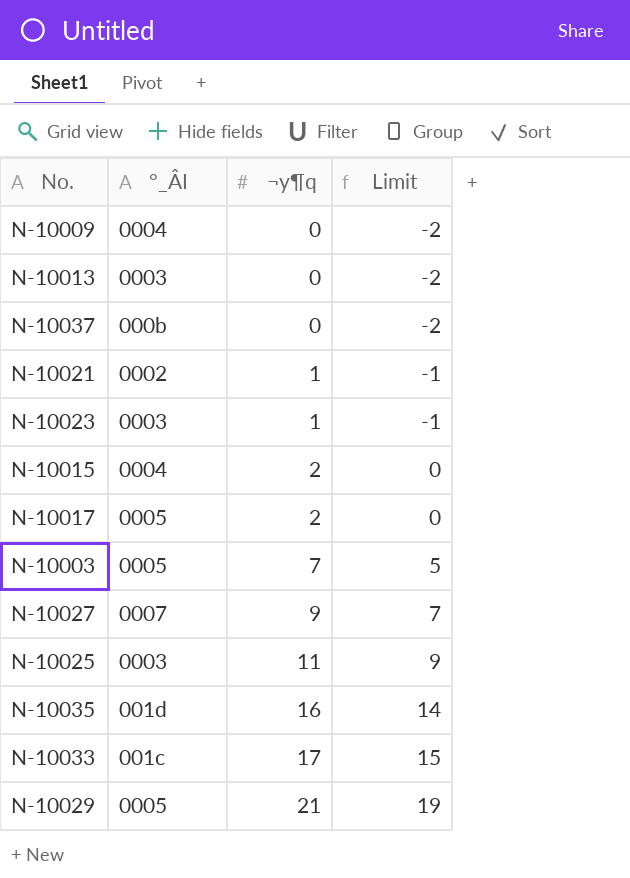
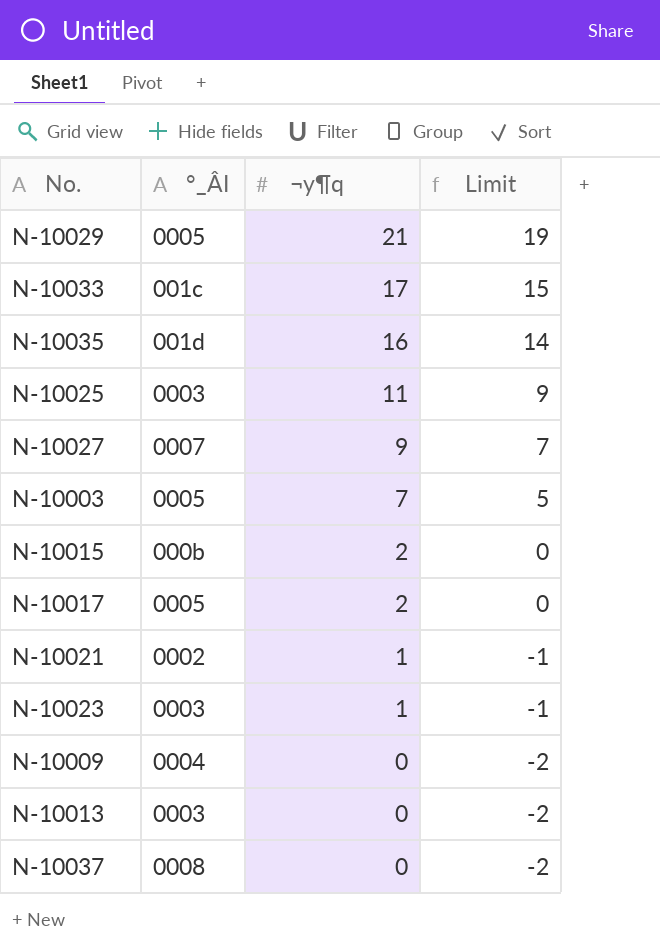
row order: ¬y¶q ascending -> ¬y¶q descending
N-10015 | °_ÂI: 0004 -> 000b
N-10037 | °_ÂI: 000b -> 0008

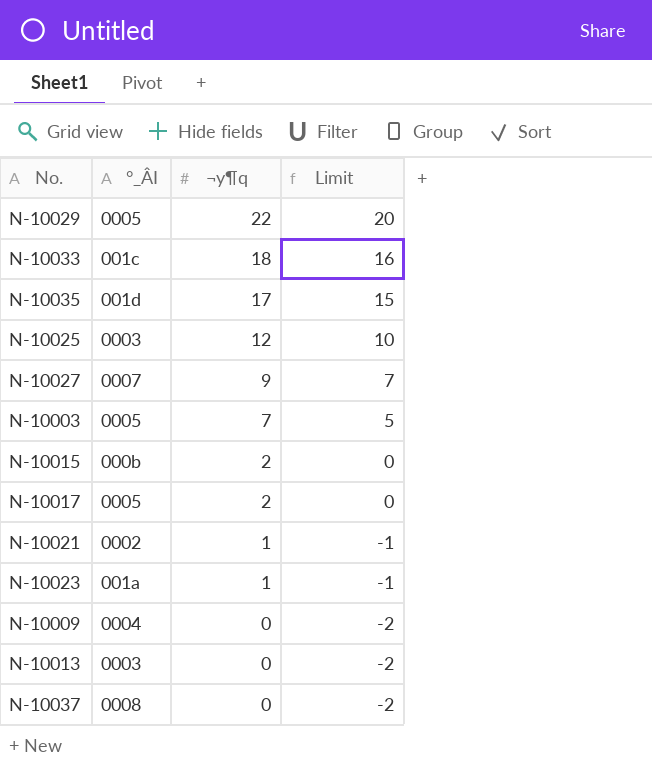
N-10029 | ¬y¶q: 21 -> 22
N-10029 | Limit: 19 -> 20
N-10033 | ¬y¶q: 17 -> 18
N-10033 | Limit: 15 -> 16
N-10035 | ¬y¶q: 16 -> 17
N-10035 | Limit: 14 -> 15
N-10025 | ¬y¶q: 11 -> 12
N-10025 | Limit: 9 -> 10
N-10023 | °_ÂI: 0003 -> 001a

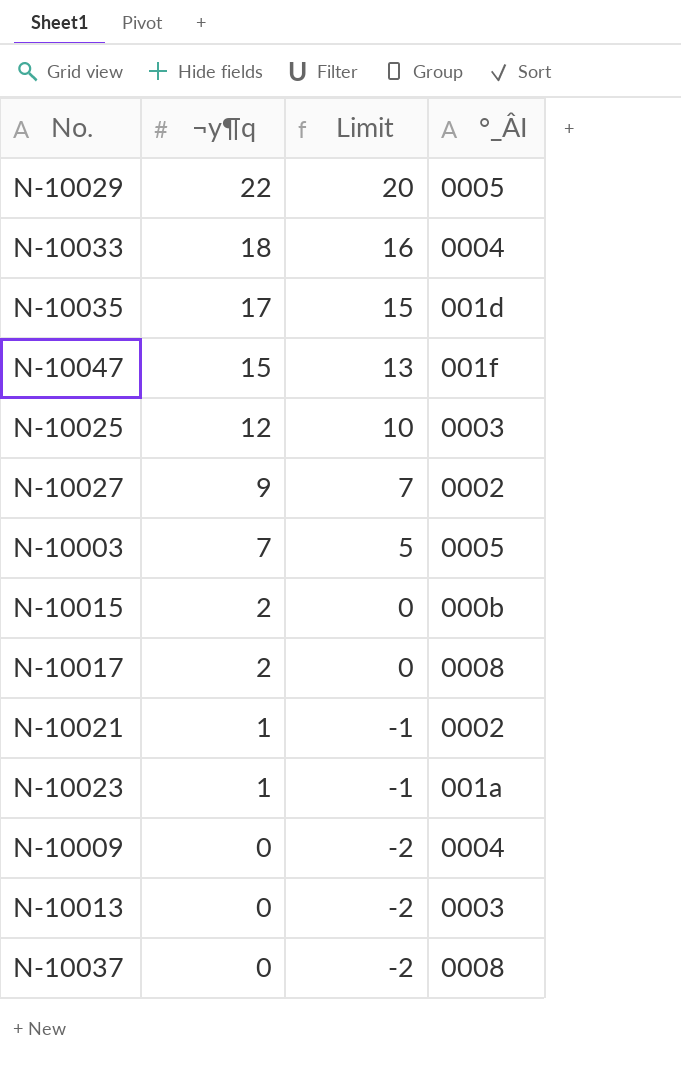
column °_ÂI | position: 2 -> 4
N-10033 | °_ÂI: 001c -> 0004
row N-10047: none -> 15 | 13 | 001f
N-10027 | °_ÂI: 0007 -> 0002
N-10017 | °_ÂI: 0005 -> 0008

